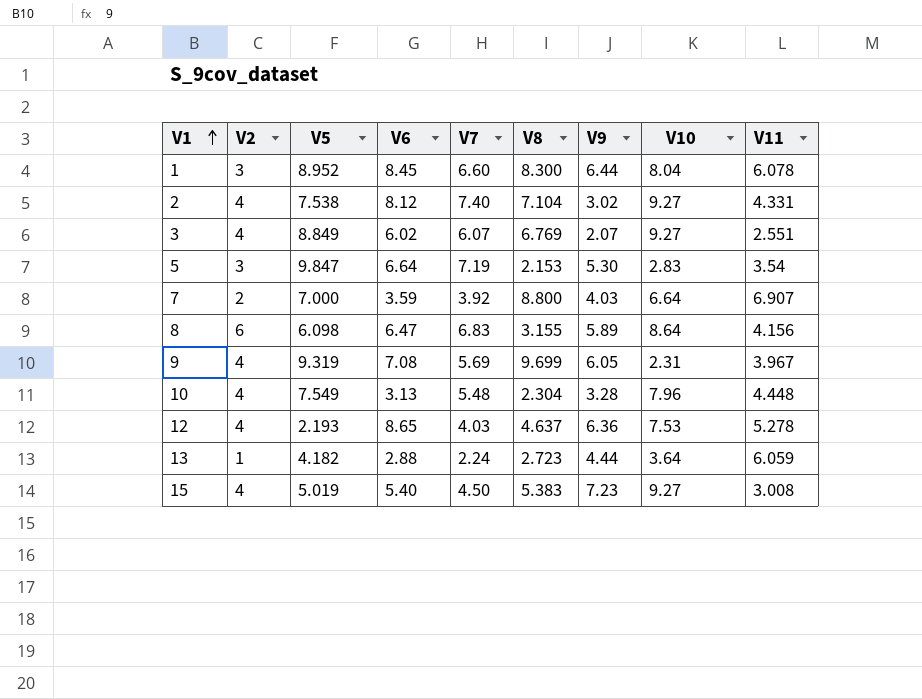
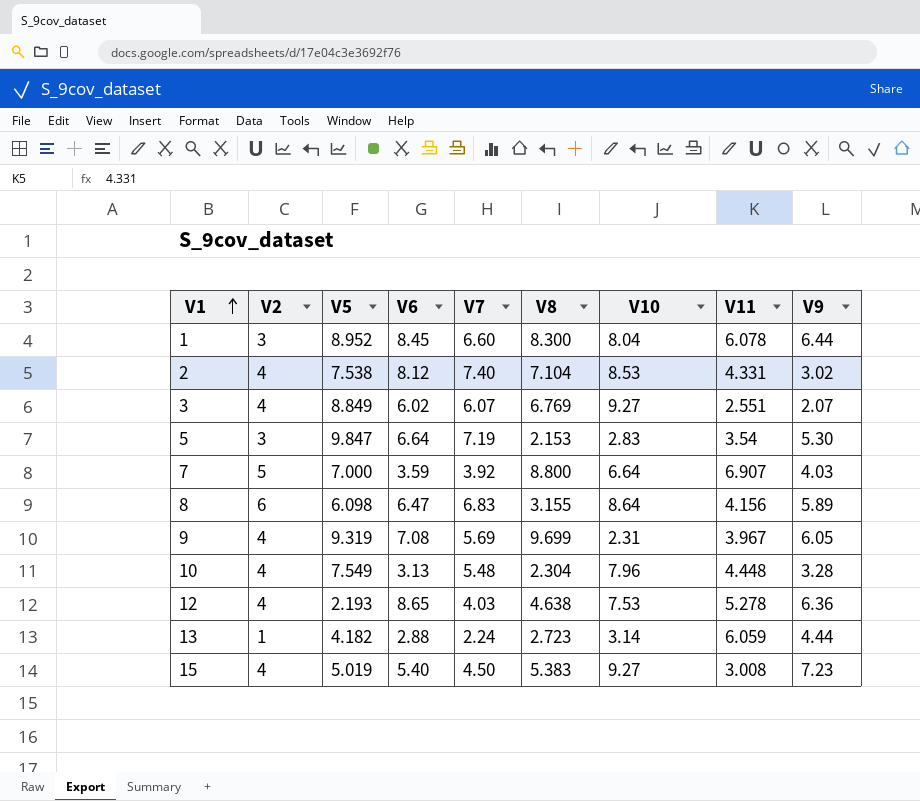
column V9 | position: 7 -> 9
2 | V10: 9.27 -> 8.53
7 | V2: 2 -> 5
12 | V8: 4.637 -> 4.638
13 | V10: 3.64 -> 3.14

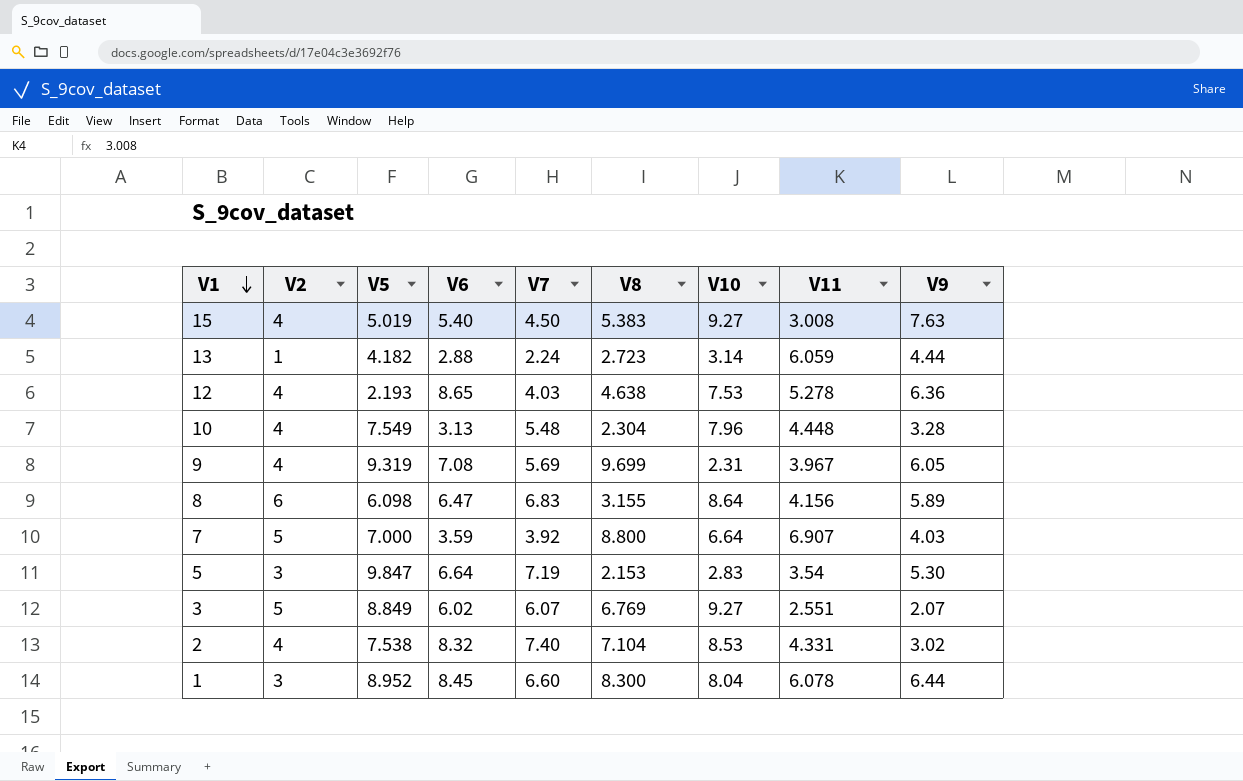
row order: V1 ascending -> V1 descending
15 | V9: 7.23 -> 7.63
3 | V2: 4 -> 5
2 | V6: 8.12 -> 8.32

